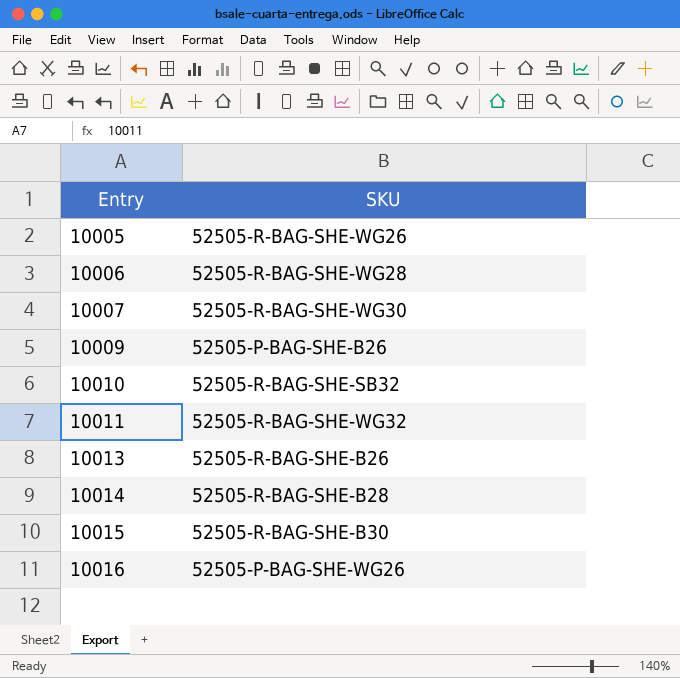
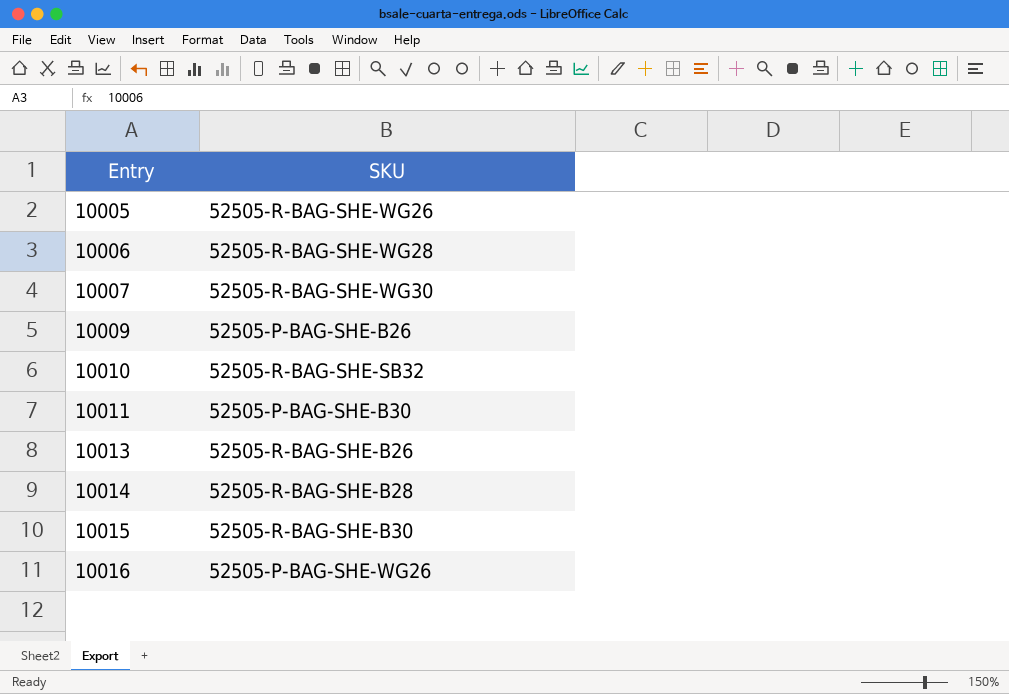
10011 | SKU: 52505-R-BAG-SHE-WG32 -> 52505-P-BAG-SHE-B30

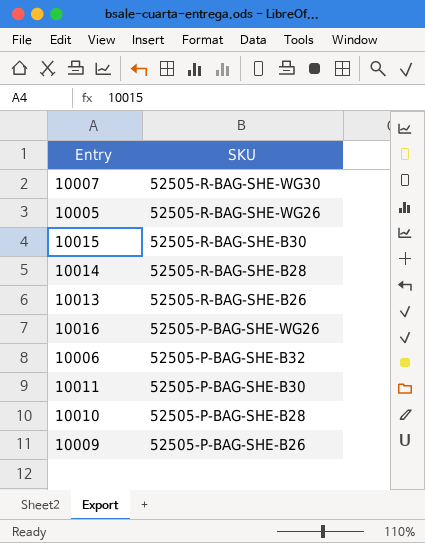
row order: Entry ascending -> SKU descending
10006 | SKU: 52505-R-BAG-SHE-WG28 -> 52505-P-BAG-SHE-B32
10010 | SKU: 52505-R-BAG-SHE-SB32 -> 52505-P-BAG-SHE-B28

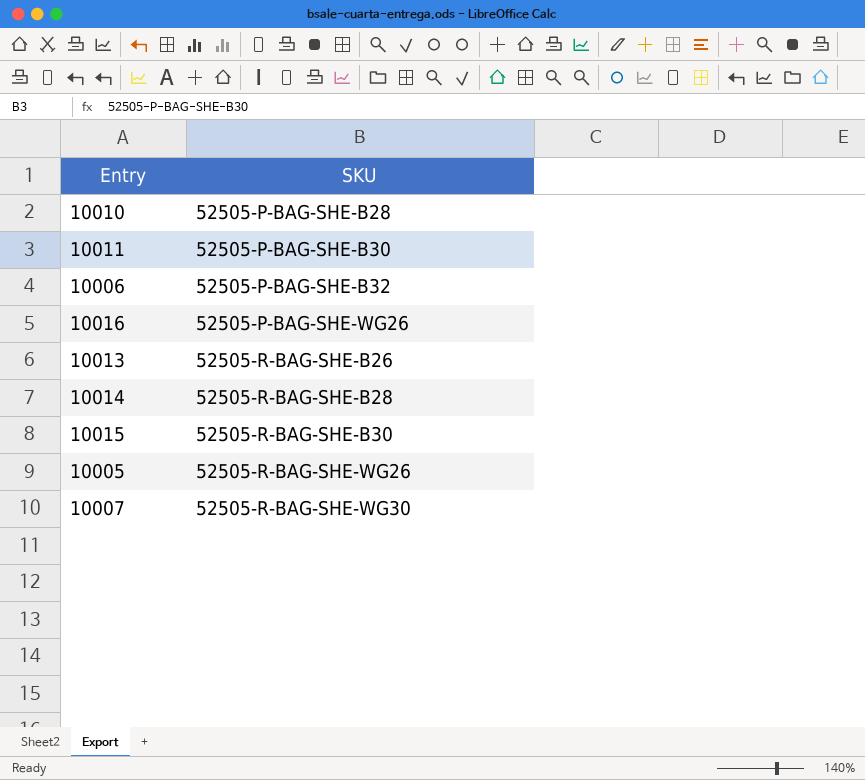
row order: SKU descending -> SKU ascending
row 10009: 52505-P-BAG-SHE-B26 -> none

